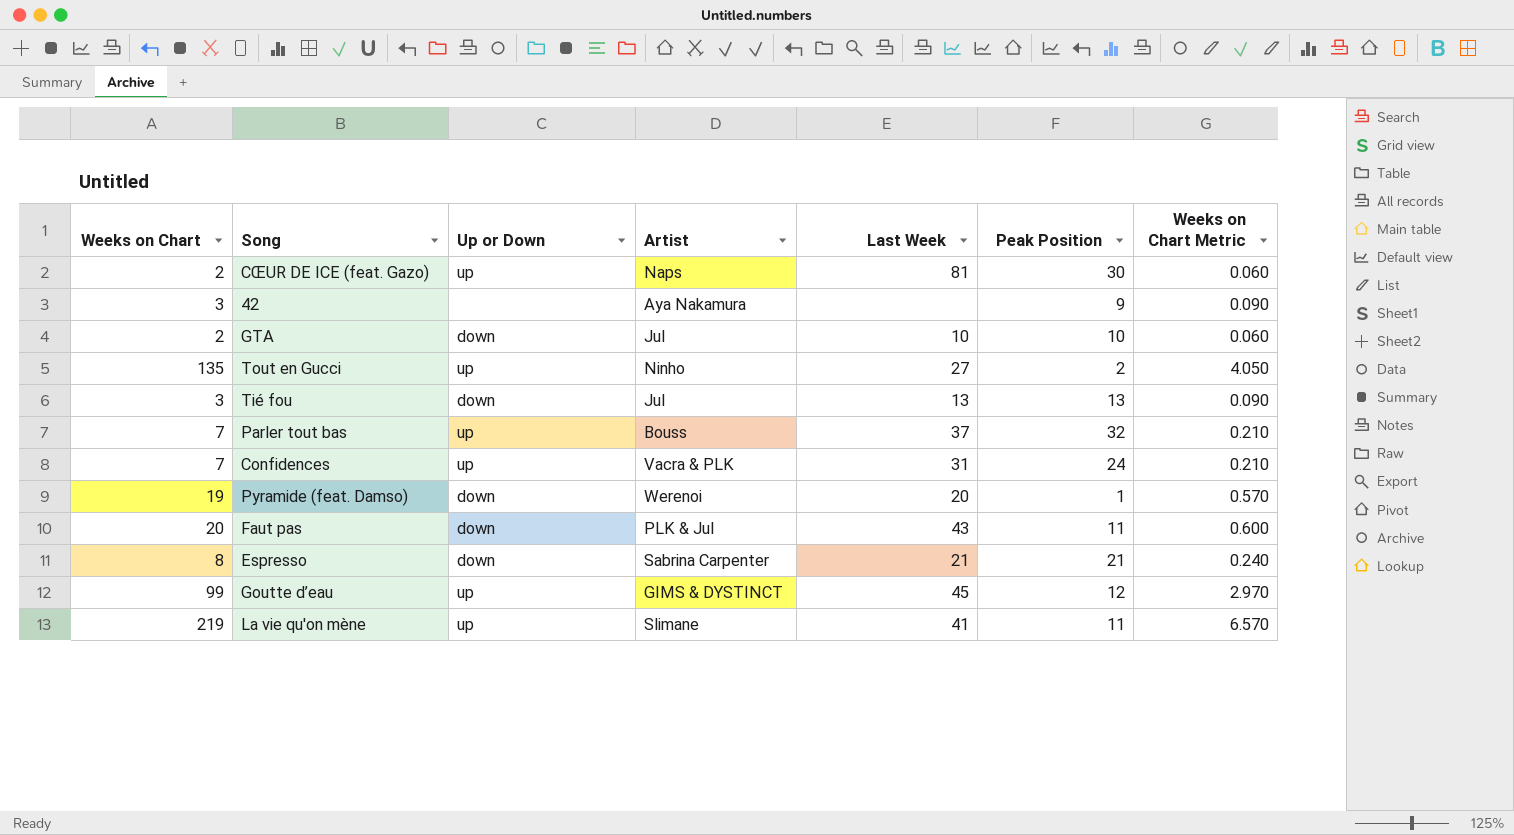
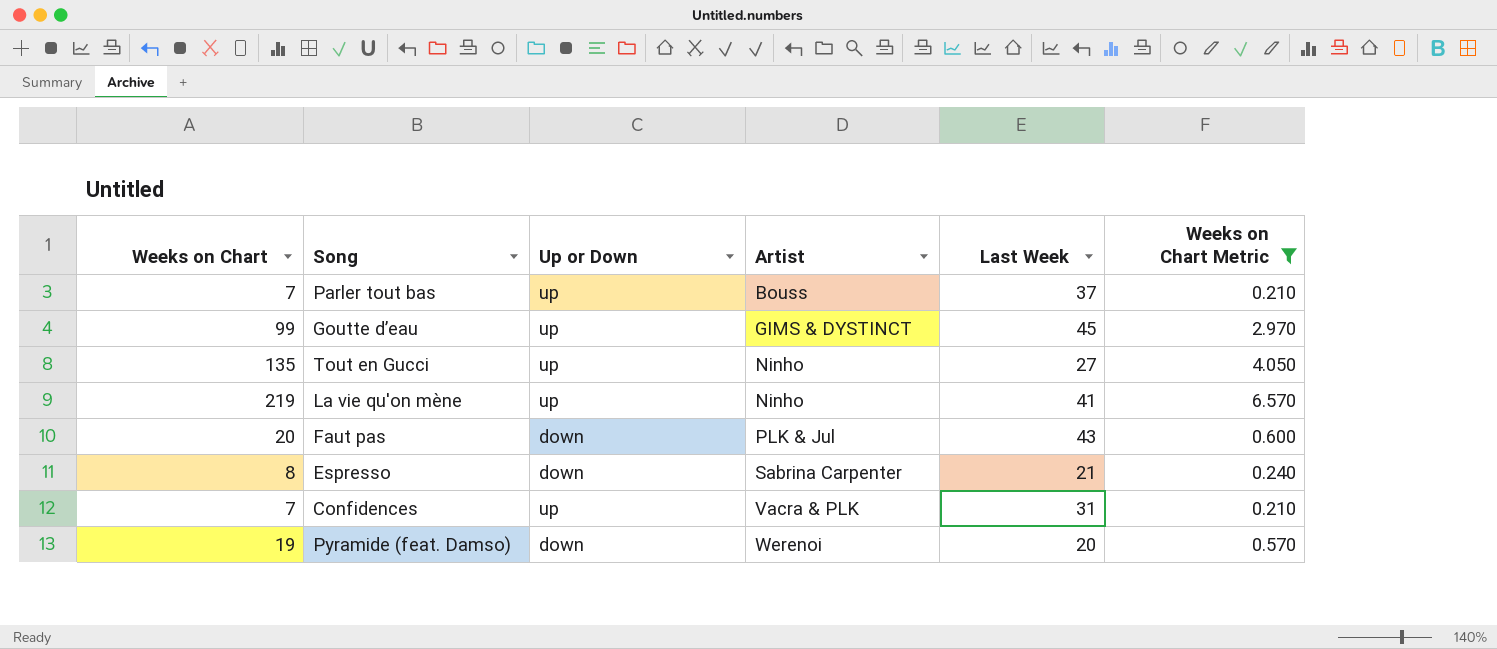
filter: none -> Weeks on Chart Metric >= 0.210
row order: none -> Artist ascending
column Peak Position | position: 6 -> none
La vie qu'on mène | Artist: Slimane -> Ninho

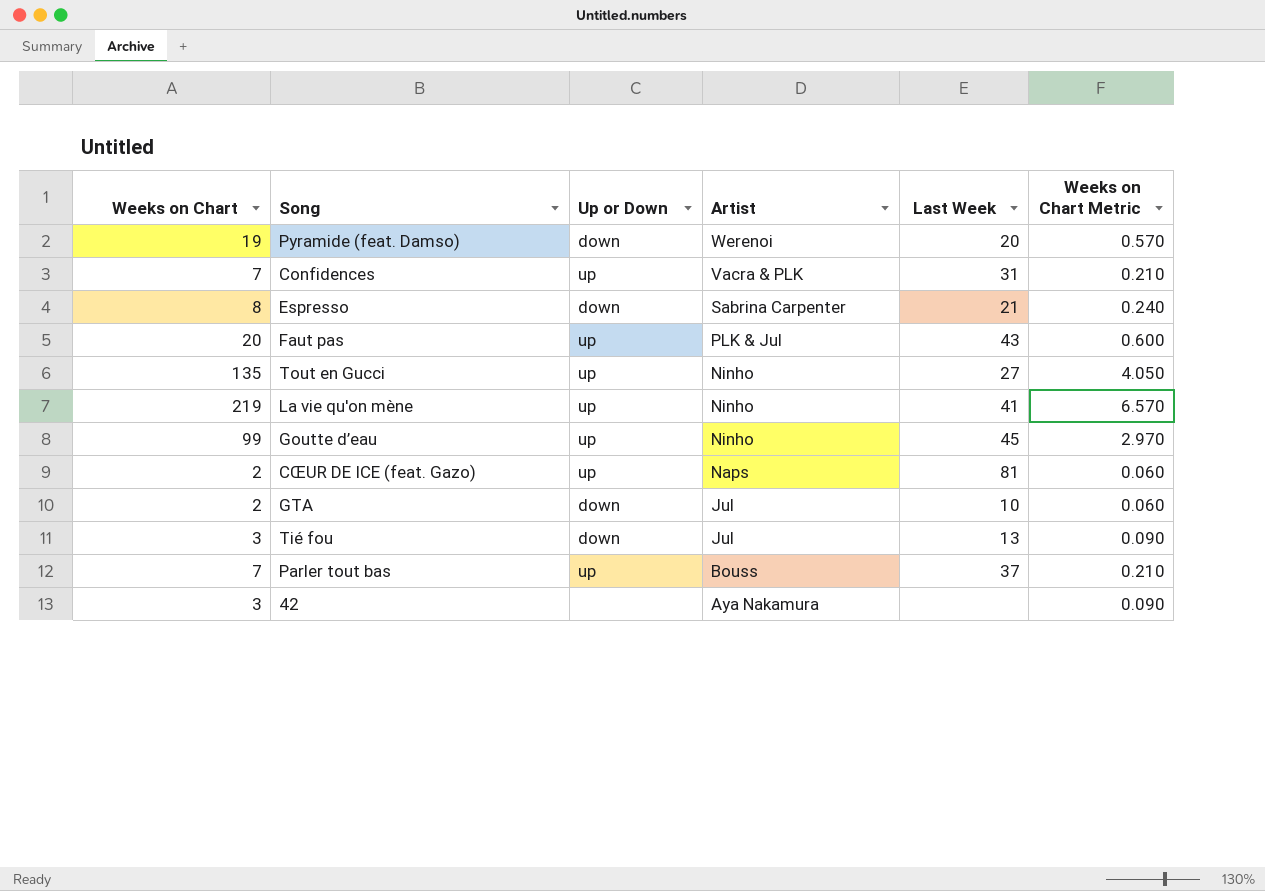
filter: Weeks on Chart Metric >= 0.210 -> none
row order: Artist ascending -> Artist descending
Faut pas | Up or Down: down -> up
Goutte d’eau | Artist: GIMS & DYSTINCT -> Ninho

